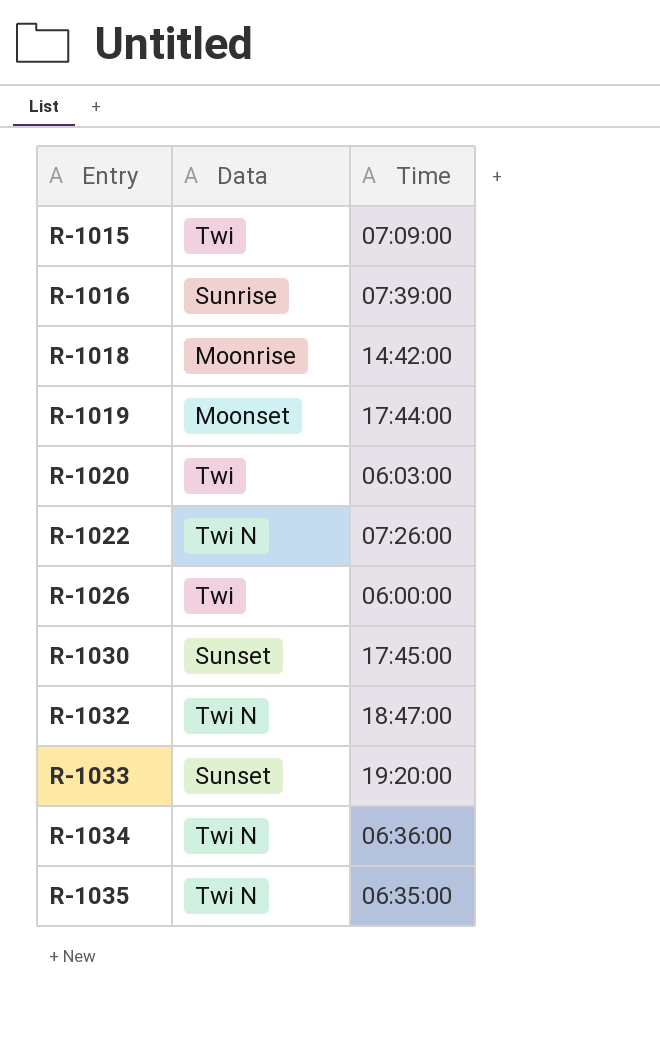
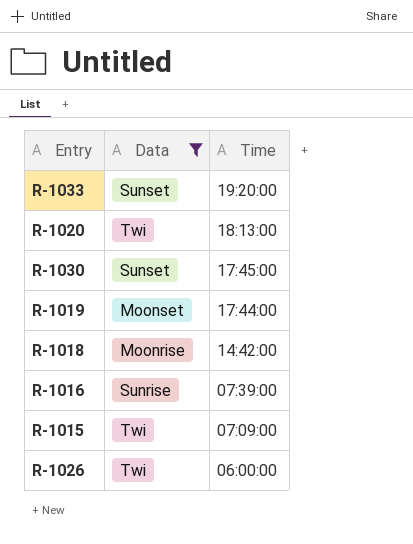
filter: none -> Data != Twi N
row order: Entry ascending -> Time descending
R-1020 | Time: 06:03:00 -> 18:13:00

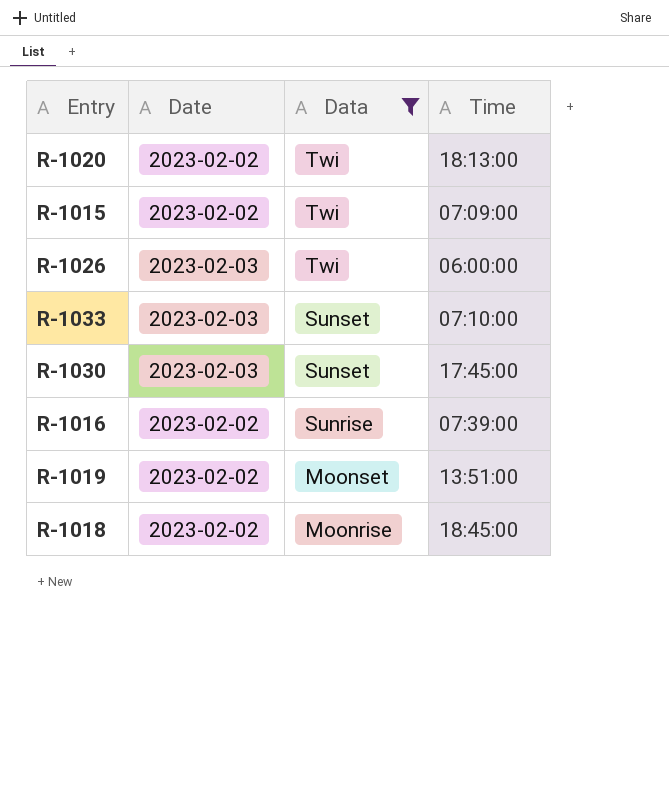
row order: Time descending -> Data descending
column Date | position: none -> 2
R-1033 | Time: 19:20:00 -> 07:10:00
R-1019 | Time: 17:44:00 -> 13:51:00
R-1018 | Time: 14:42:00 -> 18:45:00

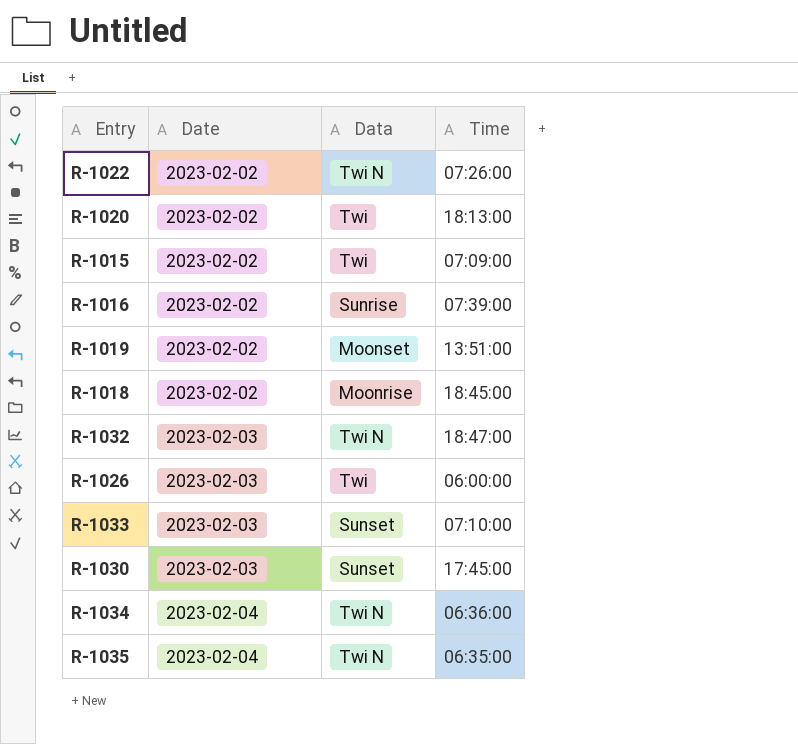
filter: Data != Twi N -> none
row order: Data descending -> Date ascending

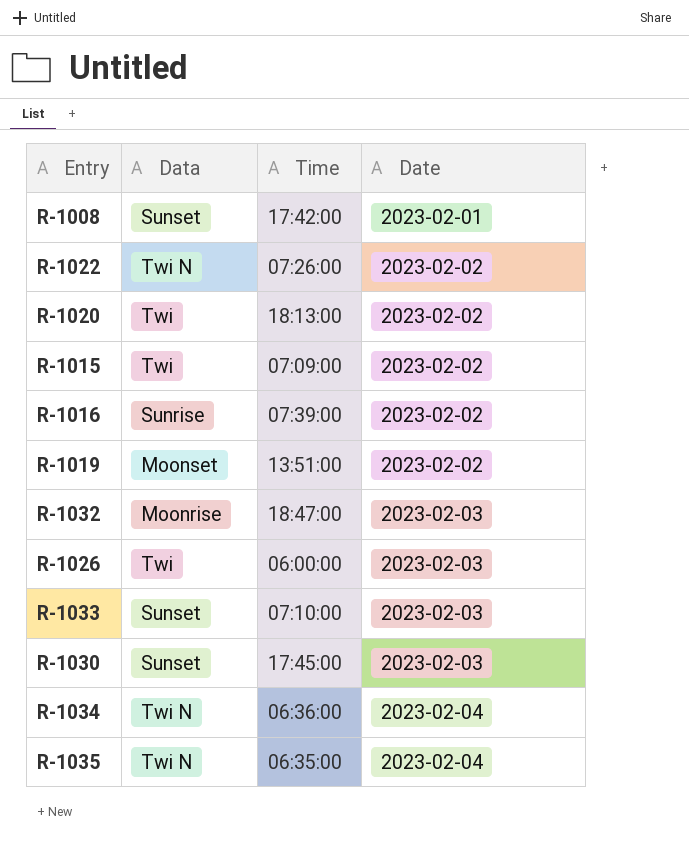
column Date | position: 2 -> 4
row R-1018: 2023-02-02 | Moonrise | 18:45:00 -> none
row R-1008: none -> Sunset | 17:42:00 | 2023-02-01
R-1032 | Data: Twi N -> Moonrise

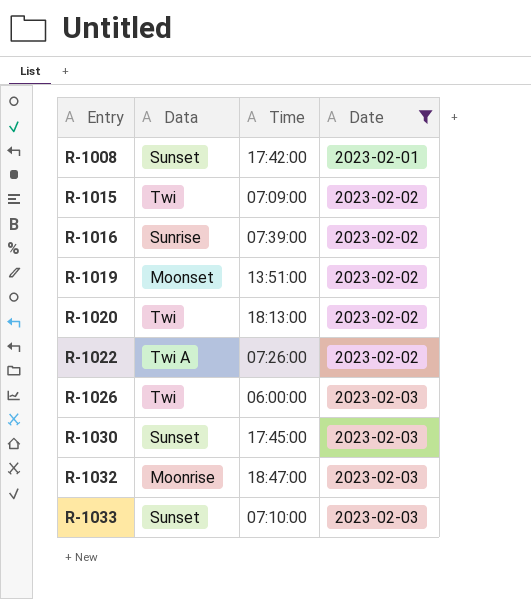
filter: none -> Date != 2023-02-04
row order: Date ascending -> Entry ascending
R-1022 | Data: Twi N -> Twi A

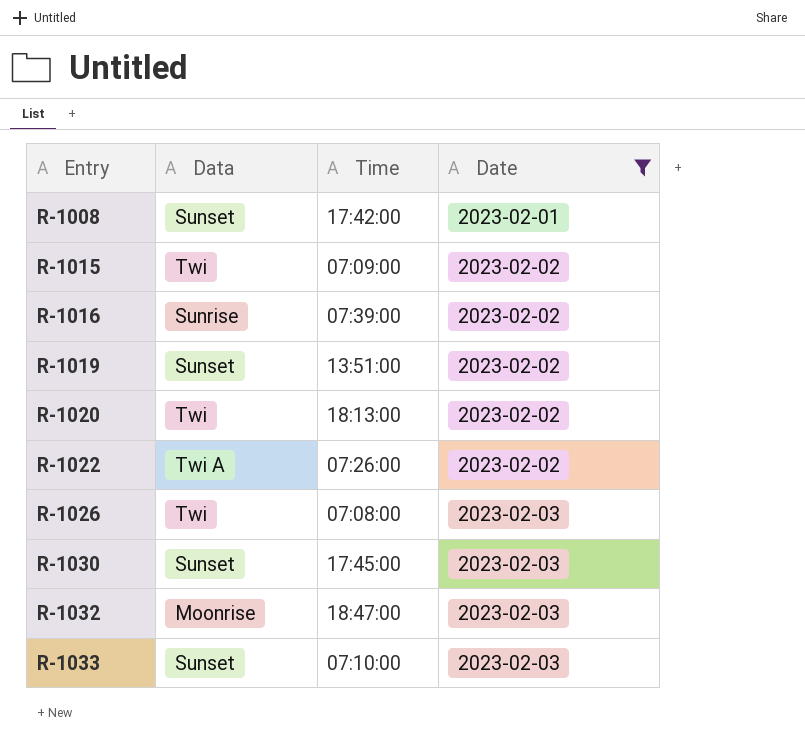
R-1019 | Data: Moonset -> Sunset
R-1026 | Time: 06:00:00 -> 07:08:00

